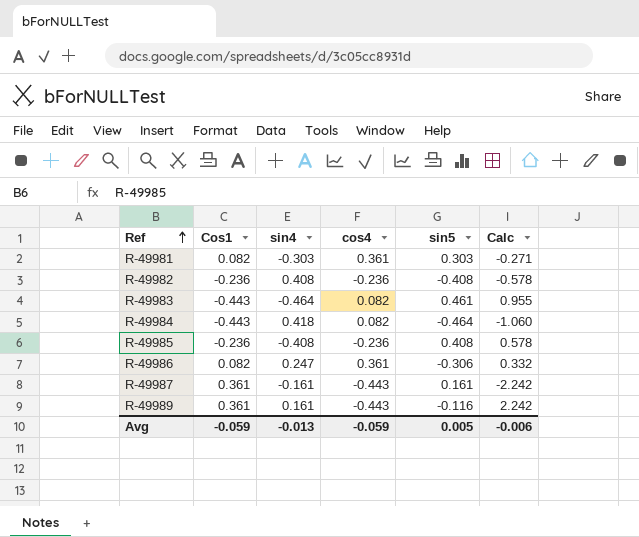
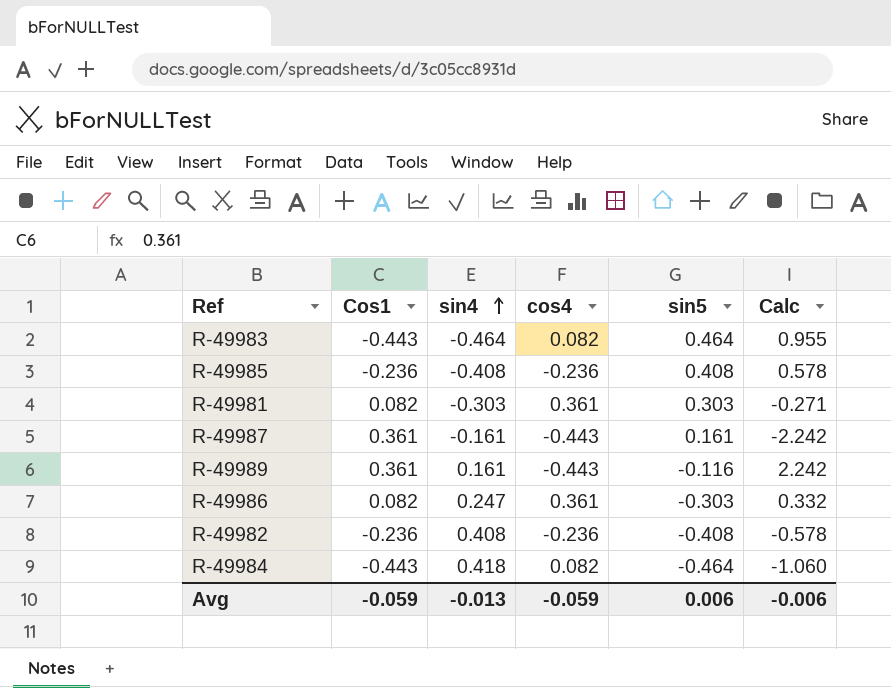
row order: Ref ascending -> sin4 ascending
R-49983 | sin5: 0.461 -> 0.464
R-49986 | sin5: -0.306 -> -0.303
Avg | sin5: 0.005 -> 0.006

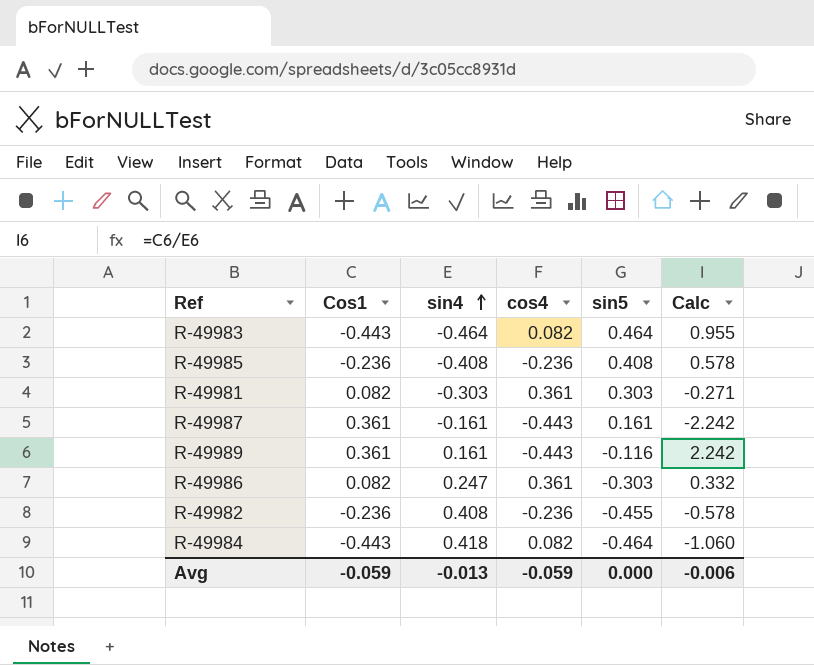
R-49982 | sin5: -0.408 -> -0.455
Avg | sin5: 0.006 -> 0.000

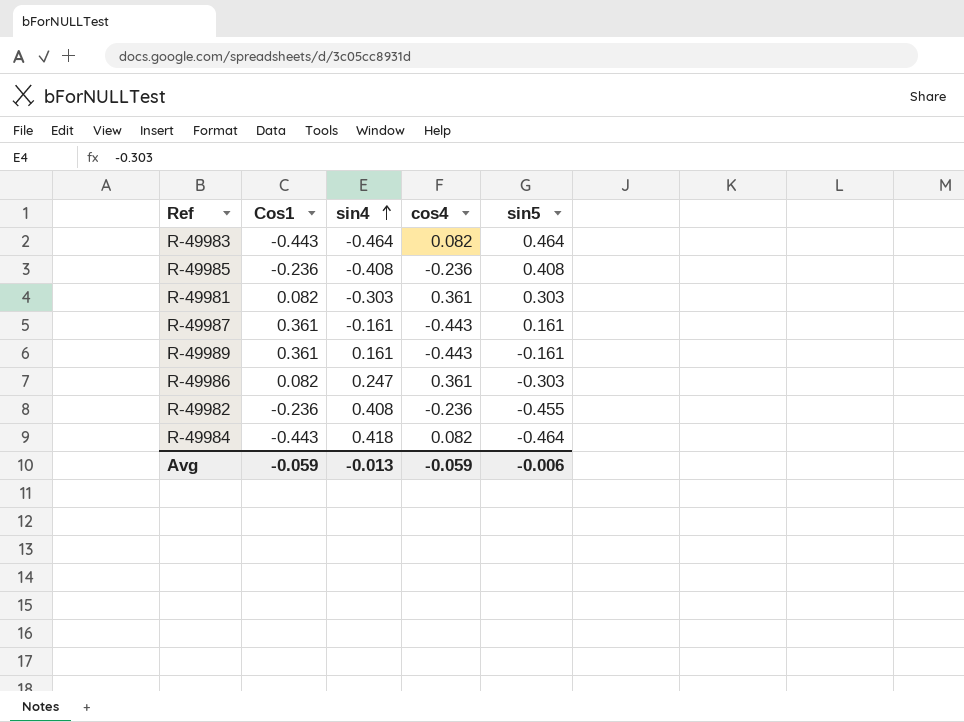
column Calc | formula: [Cos1] / [sin4] -> none
R-49989 | sin5: -0.116 -> -0.161
Avg | sin5: 0.000 -> -0.006

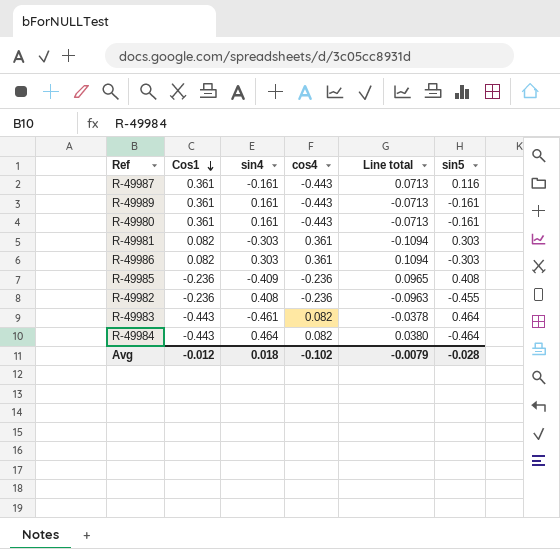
row order: sin4 ascending -> Cos1 descending
column Line total | formula: none -> [sin4] * [cos4]
R-49987 | sin5: 0.161 -> 0.116
row R-49980: none -> 0.361 | 0.161 | -0.443 | -0.0713 | -0.161
R-49986 | sin4: 0.247 -> 0.303
R-49985 | sin4: -0.408 -> -0.409
R-49983 | sin4: -0.464 -> -0.461
R-49984 | sin4: 0.418 -> 0.464
Avg | Cos1: -0.059 -> -0.012
Avg | sin4: -0.013 -> 0.018
Avg | cos4: -0.059 -> -0.102
Avg | sin5: -0.006 -> -0.028

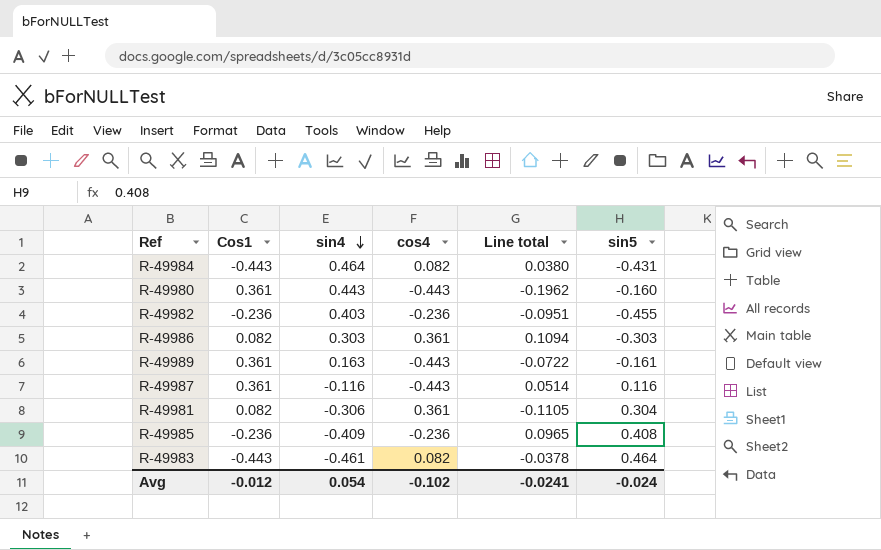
row order: Cos1 descending -> sin4 descending
R-49984 | sin5: -0.464 -> -0.431
R-49980 | sin4: 0.161 -> 0.443
R-49980 | Line total: -0.0713 -> -0.1962
R-49980 | sin5: -0.161 -> -0.160
R-49982 | sin4: 0.408 -> 0.403
R-49982 | Line total: -0.0963 -> -0.0951
R-49989 | sin4: 0.161 -> 0.163
R-49989 | Line total: -0.0713 -> -0.0722
R-49987 | sin4: -0.161 -> -0.116
R-49987 | Line total: 0.0713 -> 0.0514
R-49981 | sin4: -0.303 -> -0.306
R-49981 | Line total: -0.1094 -> -0.1105
R-49981 | sin5: 0.303 -> 0.304
Avg | sin4: 0.018 -> 0.054
Avg | Line total: -0.0079 -> -0.0241
Avg | sin5: -0.028 -> -0.024

